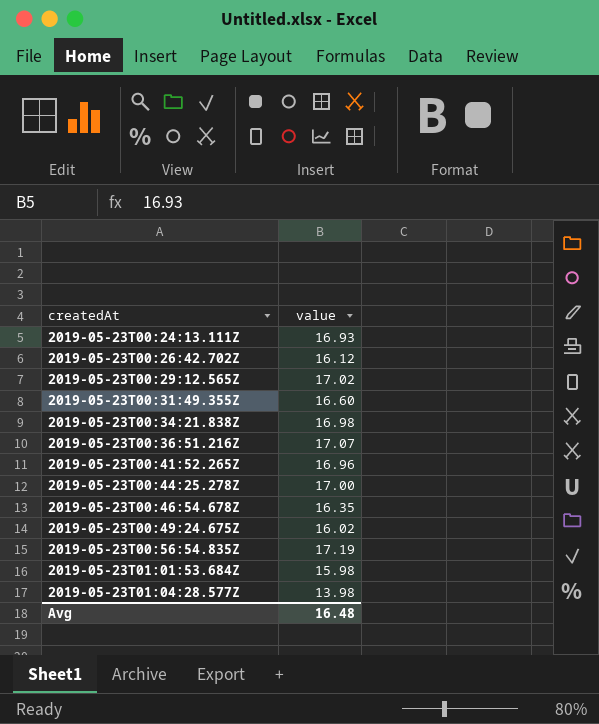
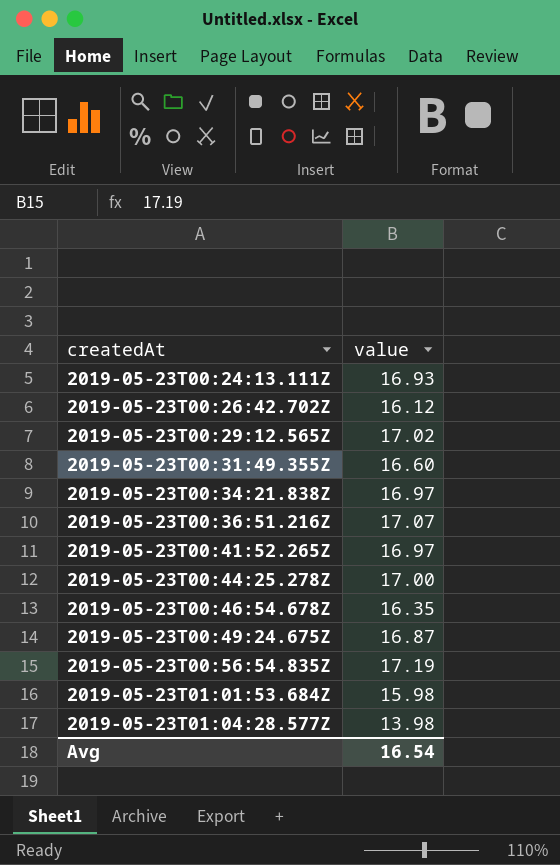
2019-05-23T00:34:21.838Z | value: 16.98 -> 16.97
2019-05-23T00:41:52.265Z | value: 16.96 -> 16.97
2019-05-23T00:49:24.675Z | value: 16.02 -> 16.87
Avg | value: 16.48 -> 16.54

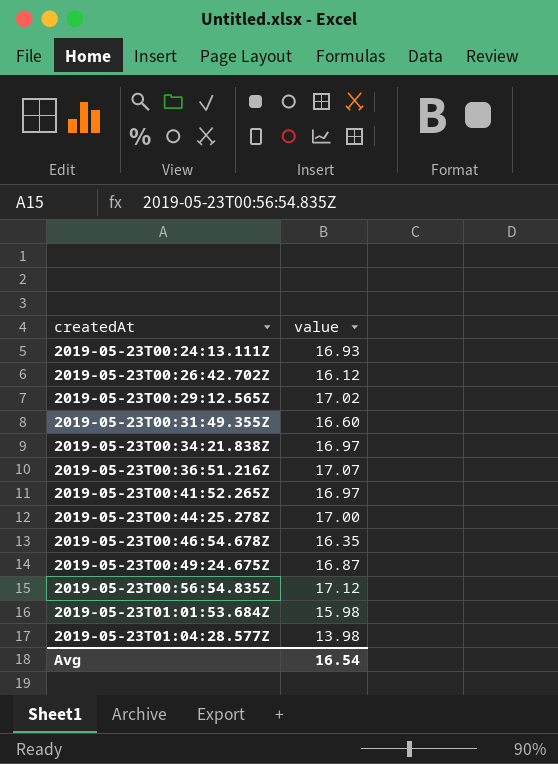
2019-05-23T00:56:54.835Z | value: 17.19 -> 17.12

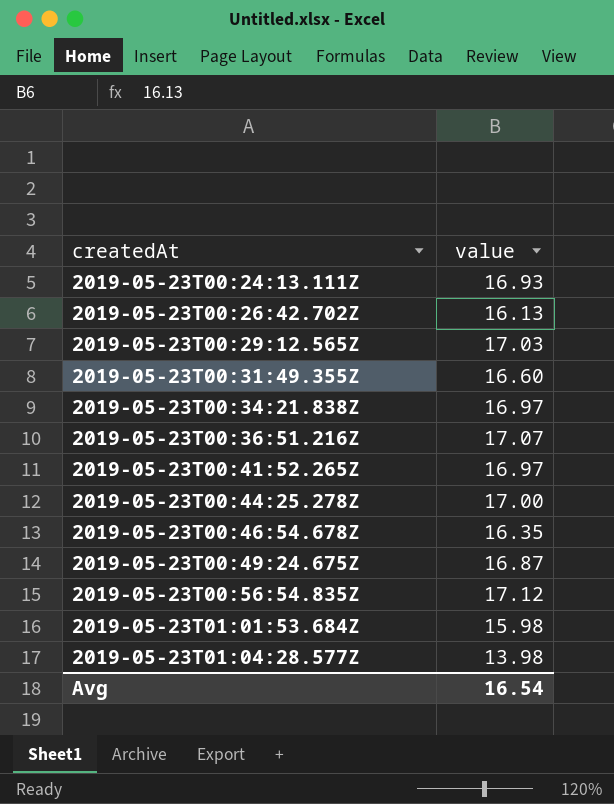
2019-05-23T00:26:42.702Z | value: 16.12 -> 16.13
2019-05-23T00:29:12.565Z | value: 17.02 -> 17.03

